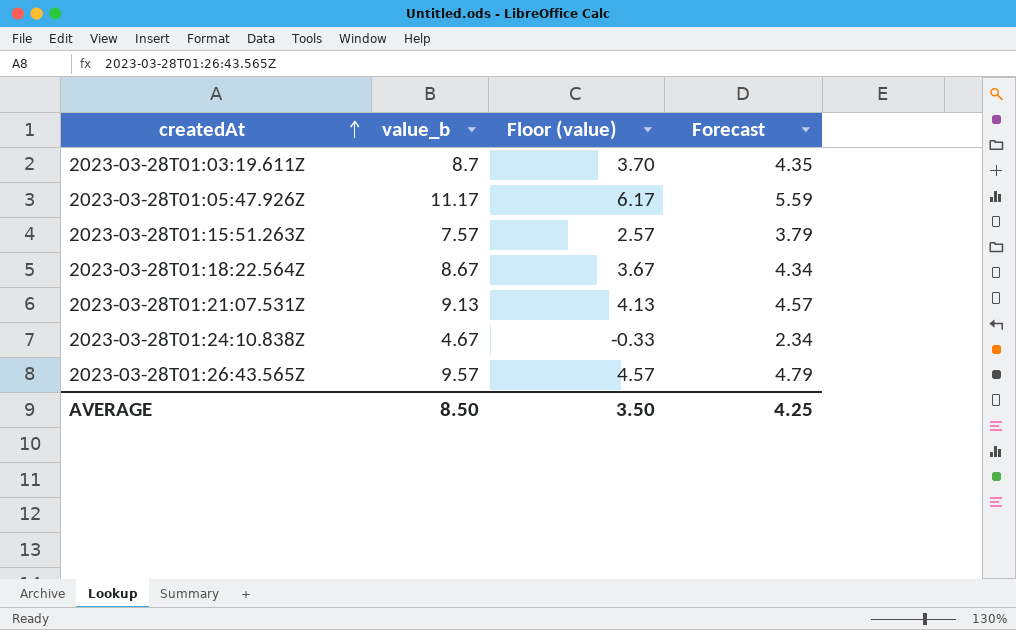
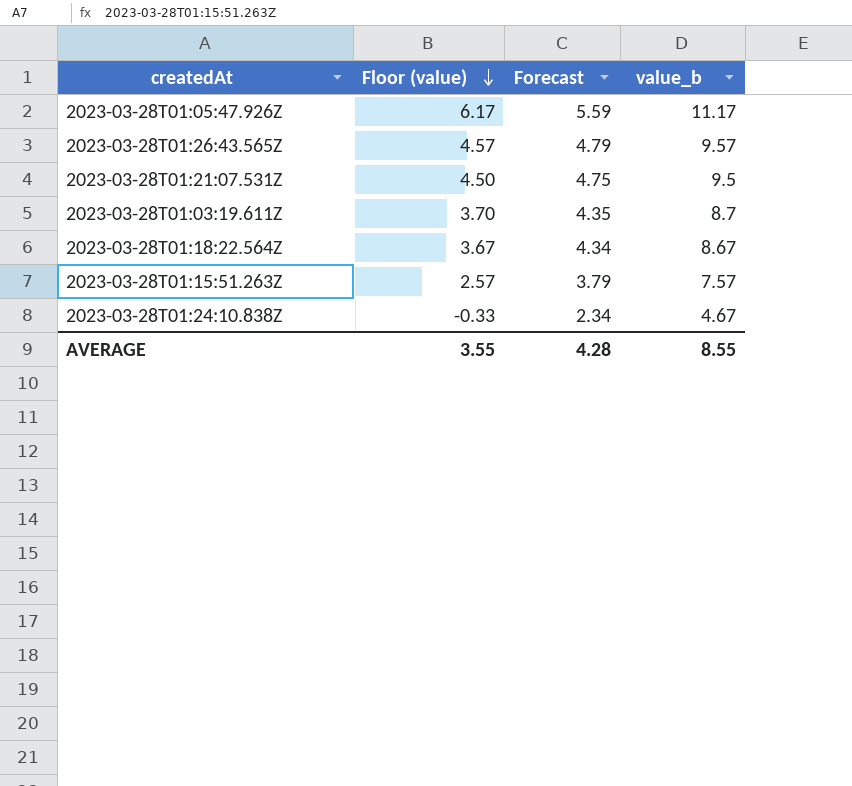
row order: createdAt ascending -> Floor (value) descending
column value_b | position: 2 -> 4
2023-03-28T01:21:07.531Z | Floor (value): 4.13 -> 4.50
2023-03-28T01:21:07.531Z | Forecast: 4.57 -> 4.75
2023-03-28T01:21:07.531Z | value_b: 9.13 -> 9.5
AVERAGE | Floor (value): 3.50 -> 3.55
AVERAGE | Forecast: 4.25 -> 4.28
AVERAGE | value_b: 8.50 -> 8.55

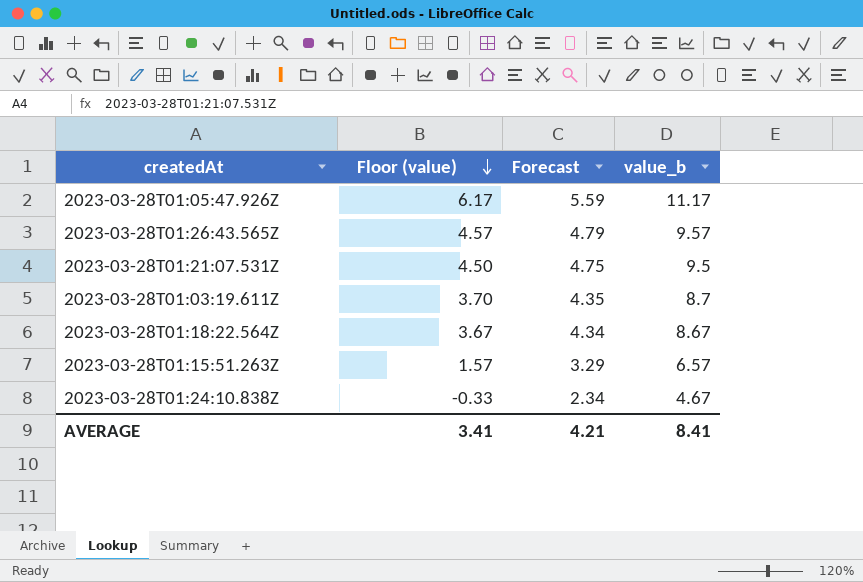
2023-03-28T01:15:51.263Z | Floor (value): 2.57 -> 1.57
2023-03-28T01:15:51.263Z | Forecast: 3.79 -> 3.29
2023-03-28T01:15:51.263Z | value_b: 7.57 -> 6.57
AVERAGE | Floor (value): 3.55 -> 3.41
AVERAGE | Forecast: 4.28 -> 4.21
AVERAGE | value_b: 8.55 -> 8.41

